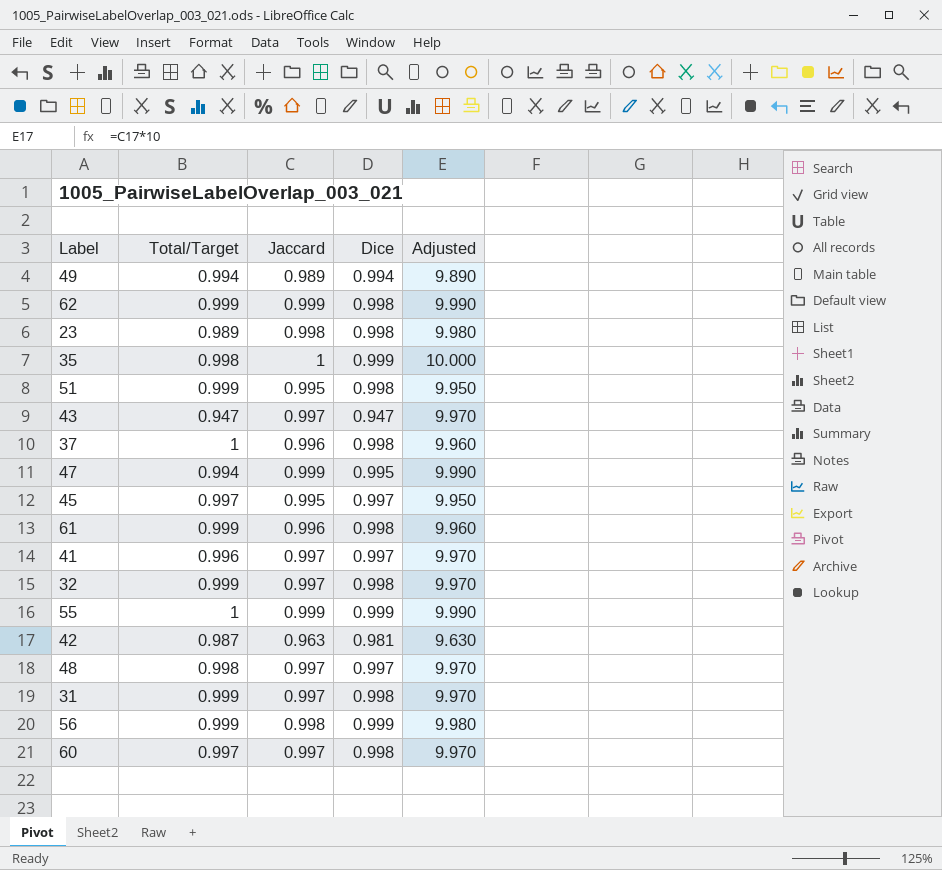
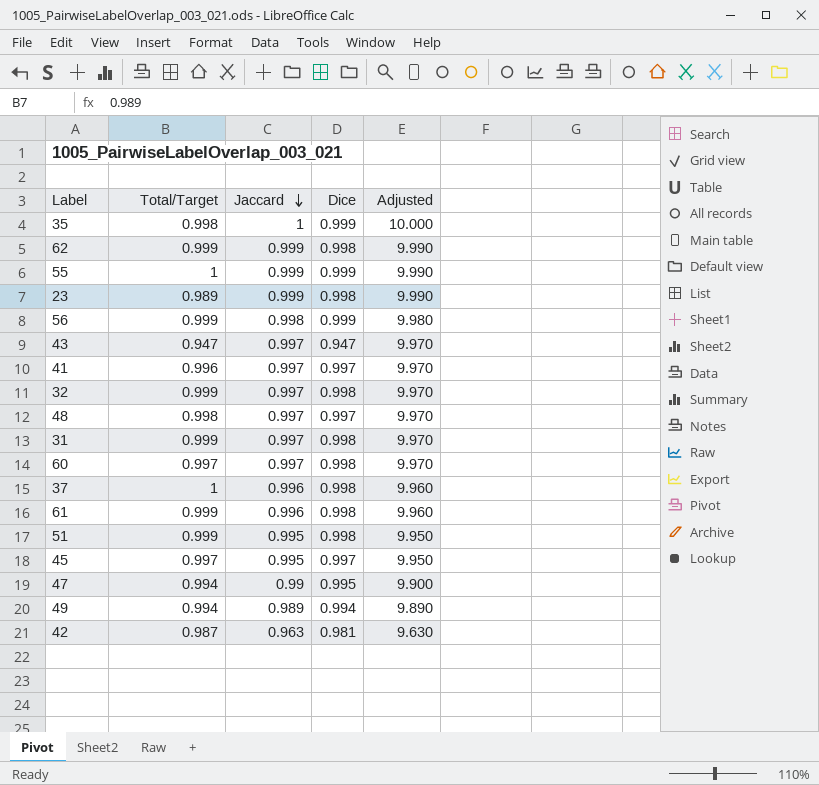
row order: none -> Jaccard descending
23 | Jaccard: 0.998 -> 0.999
23 | Adjusted: 9.980 -> 9.990
47 | Jaccard: 0.999 -> 0.99
47 | Adjusted: 9.990 -> 9.900

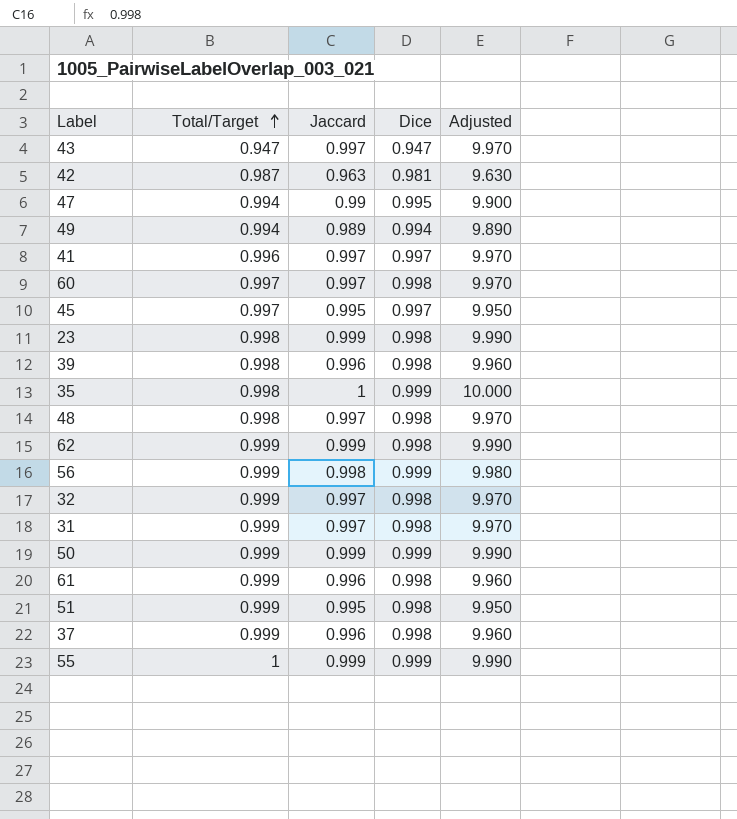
row order: Jaccard descending -> Total/Target ascending
23 | Total/Target: 0.989 -> 0.998
row 39: none -> 0.998 | 0.996 | 0.998 | 9.960
48 | Dice: 0.997 -> 0.998
row 50: none -> 0.999 | 0.999 | 0.999 | 9.990
37 | Total/Target: 1 -> 0.999

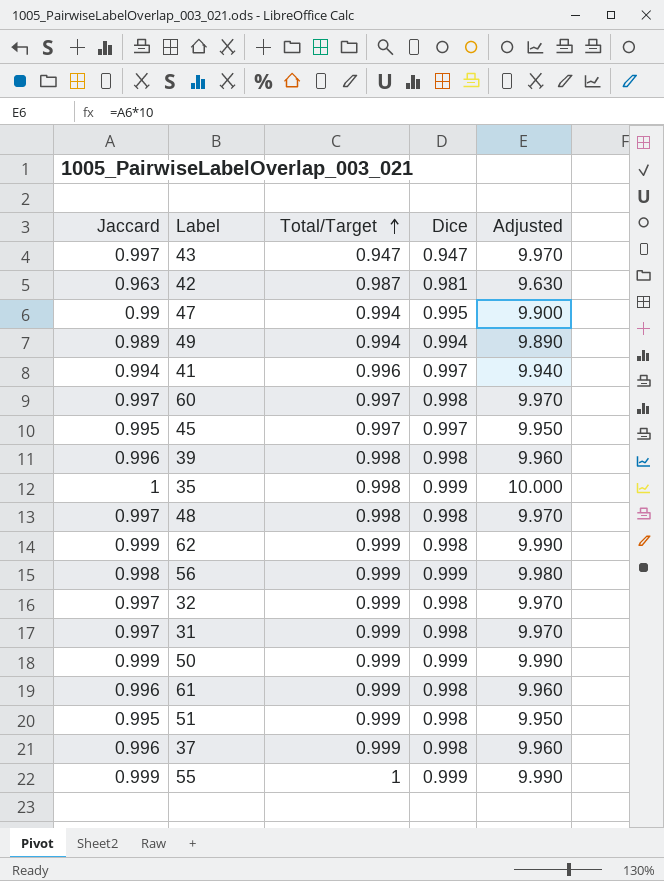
column Jaccard | position: 3 -> 1
row 23: 0.998 | 0.999 | 0.998 | 9.990 -> none
41 | Jaccard: 0.997 -> 0.994
41 | Adjusted: 9.970 -> 9.940

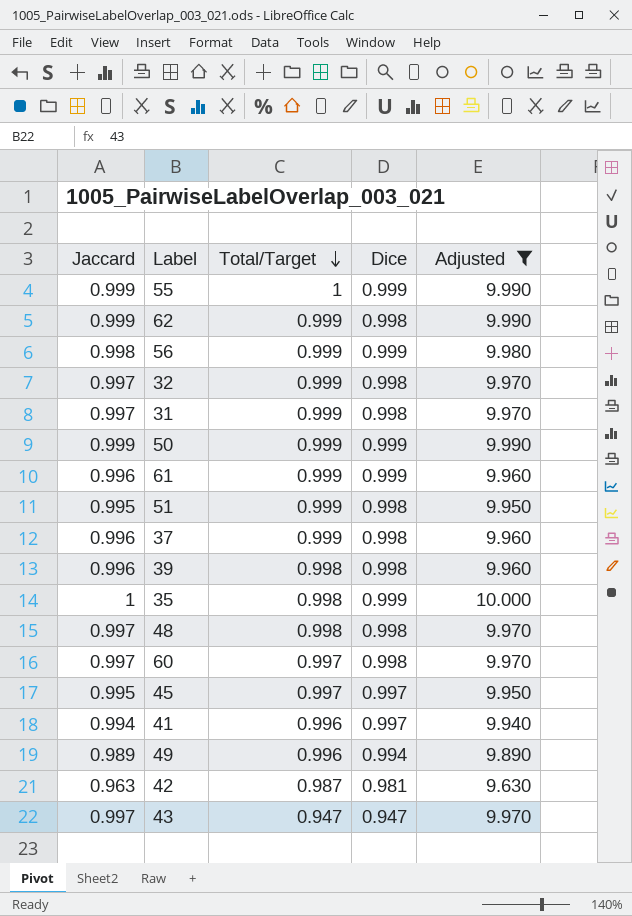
filter: none -> Adjusted != 9.900
row order: Total/Target ascending -> Total/Target descending
61 | Dice: 0.998 -> 0.999
49 | Total/Target: 0.994 -> 0.996

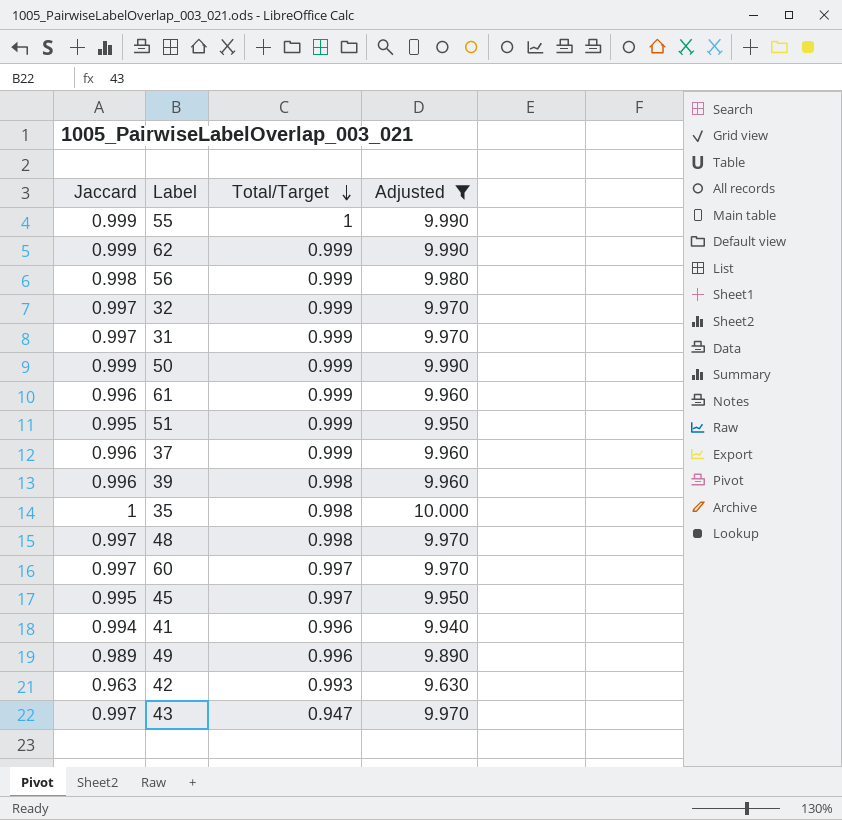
column Dice | position: 4 -> none
42 | Total/Target: 0.987 -> 0.993

